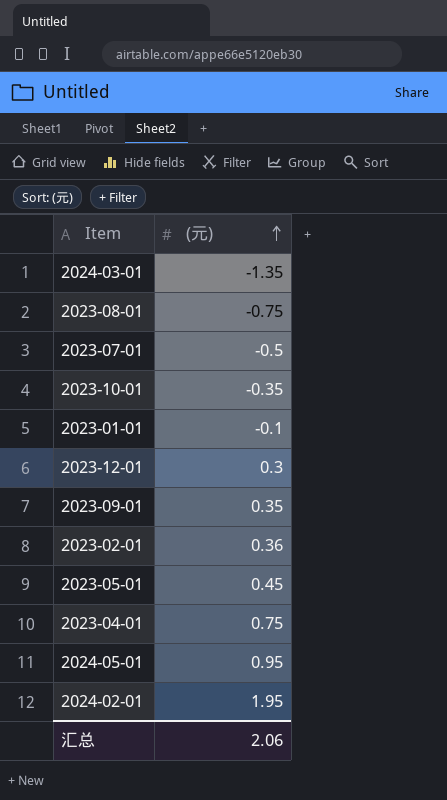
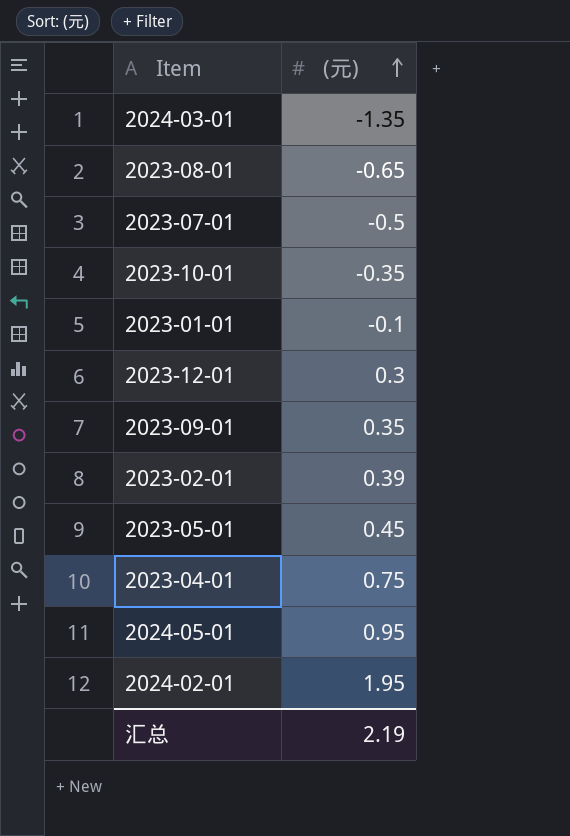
2023-08-01 | (元): -0.75 -> -0.65
2023-02-01 | (元): 0.36 -> 0.39
汇总 | (元): 2.06 -> 2.19

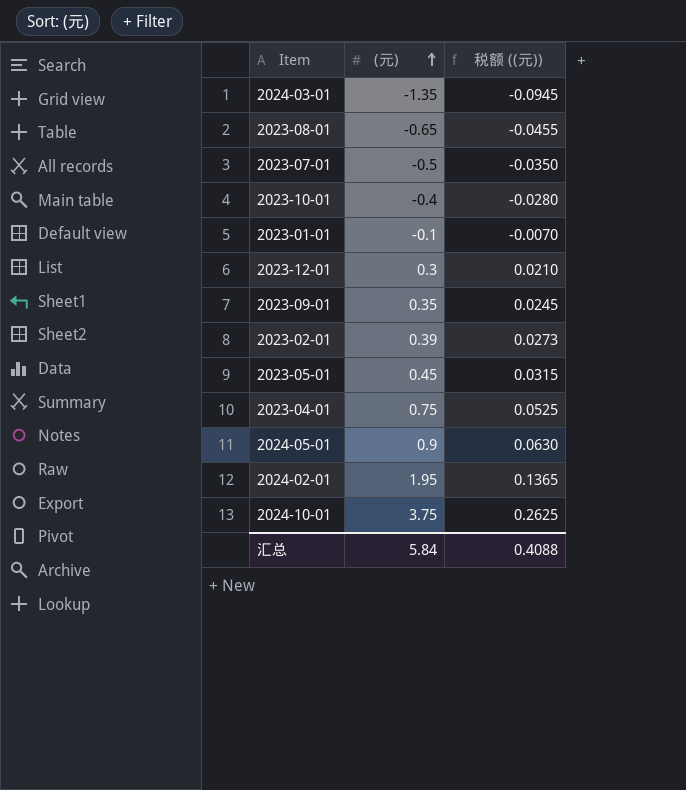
column 税额 ((元)) | formula: none -> [(元)] * 0.07
2023-10-01 | (元): -0.35 -> -0.4
2024-05-01 | (元): 0.95 -> 0.9
row 2024-10-01: none -> 3.75 | 0.2625
汇总 | (元): 2.19 -> 5.84

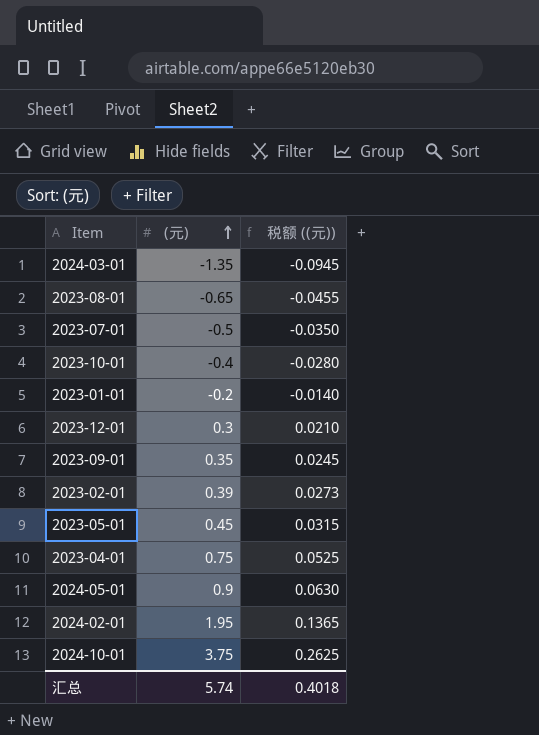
2023-01-01 | (元): -0.1 -> -0.2
2023-01-01 | 税额 ((元)): -0.0070 -> -0.0140
汇总 | (元): 5.84 -> 5.74
汇总 | 税额 ((元)): 0.4088 -> 0.4018

